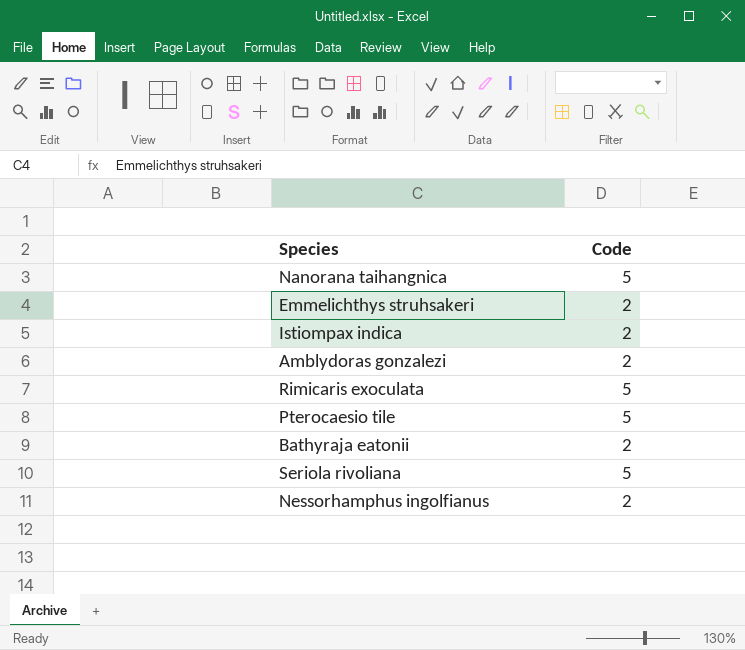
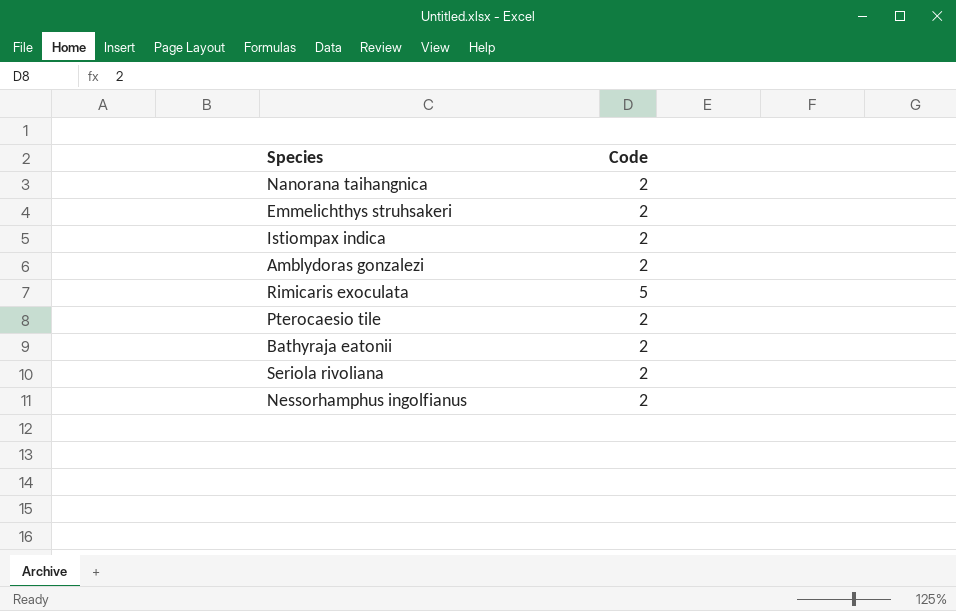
Nanorana taihangnica | Code: 5 -> 2
Pterocaesio tile | Code: 5 -> 2
Seriola rivoliana | Code: 5 -> 2

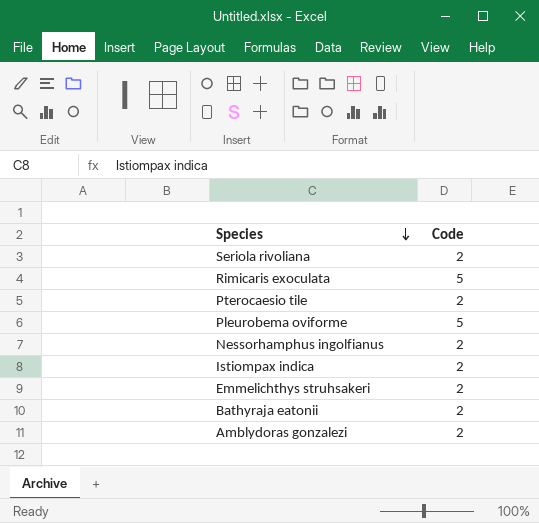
row order: none -> Species descending
row Nanorana taihangnica: 2 -> none
row Pleurobema oviforme: none -> 5

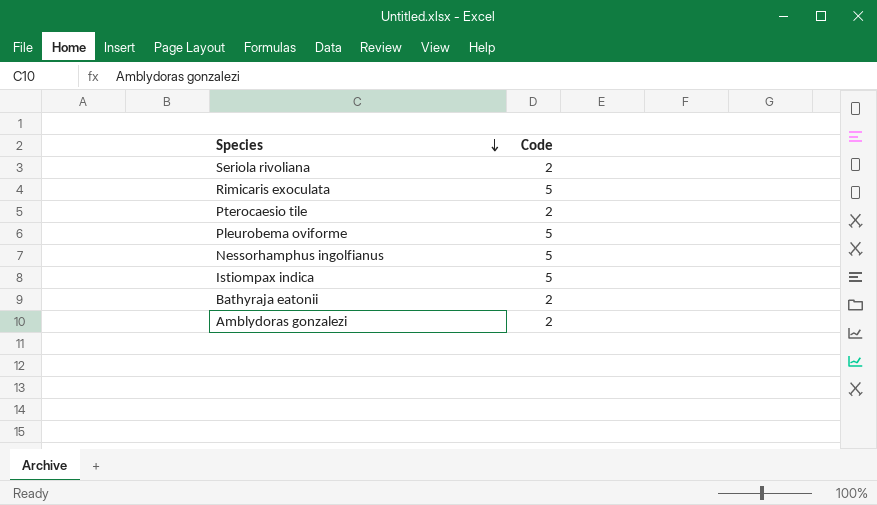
row Emmelichthys struhsakeri: 2 -> none
Nessorhamphus ingolfianus | Code: 2 -> 5
Istiompax indica | Code: 2 -> 5

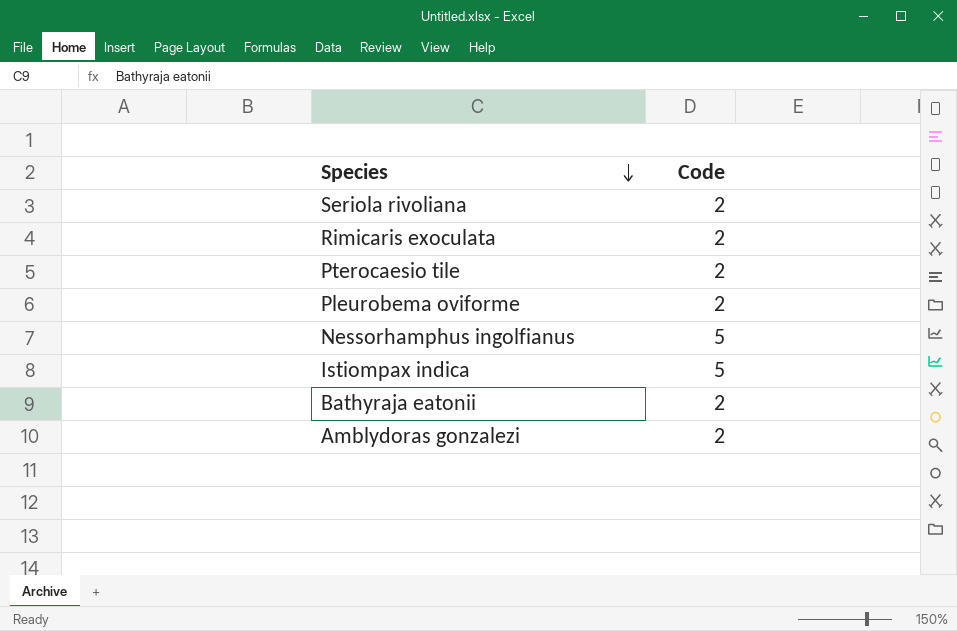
Rimicaris exoculata | Code: 5 -> 2
Pleurobema oviforme | Code: 5 -> 2

